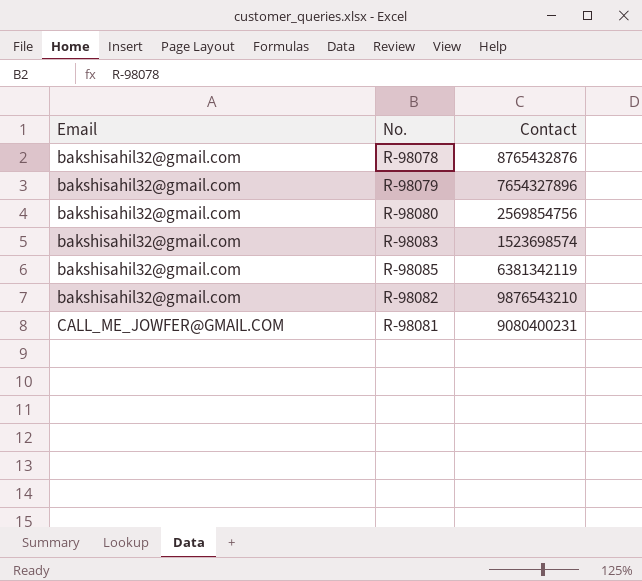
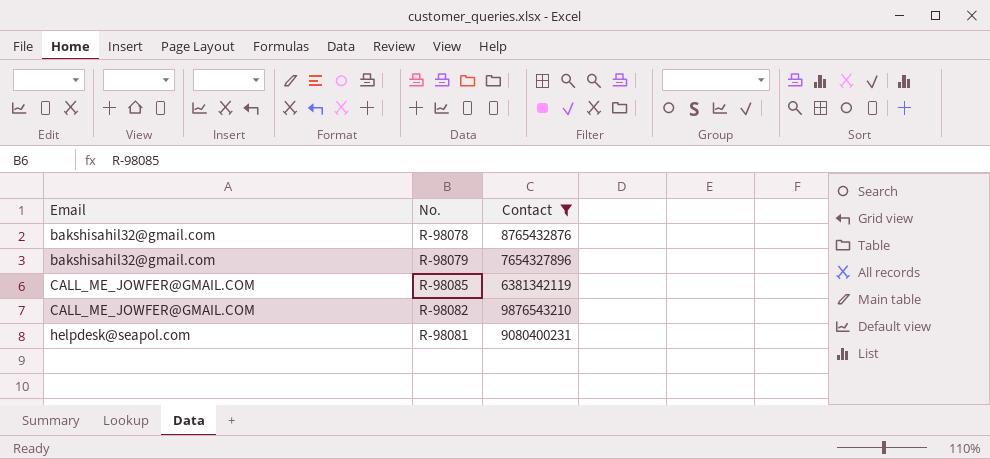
filter: none -> Contact >= 6381342119
R-98085 | Email: bakshisahil32@gmail.com -> CALL_ME_JOWFER@GMAIL.COM
R-98082 | Email: bakshisahil32@gmail.com -> CALL_ME_JOWFER@GMAIL.COM
R-98081 | Email: CALL_ME_JOWFER@GMAIL.COM -> helpdesk@seapol.com

